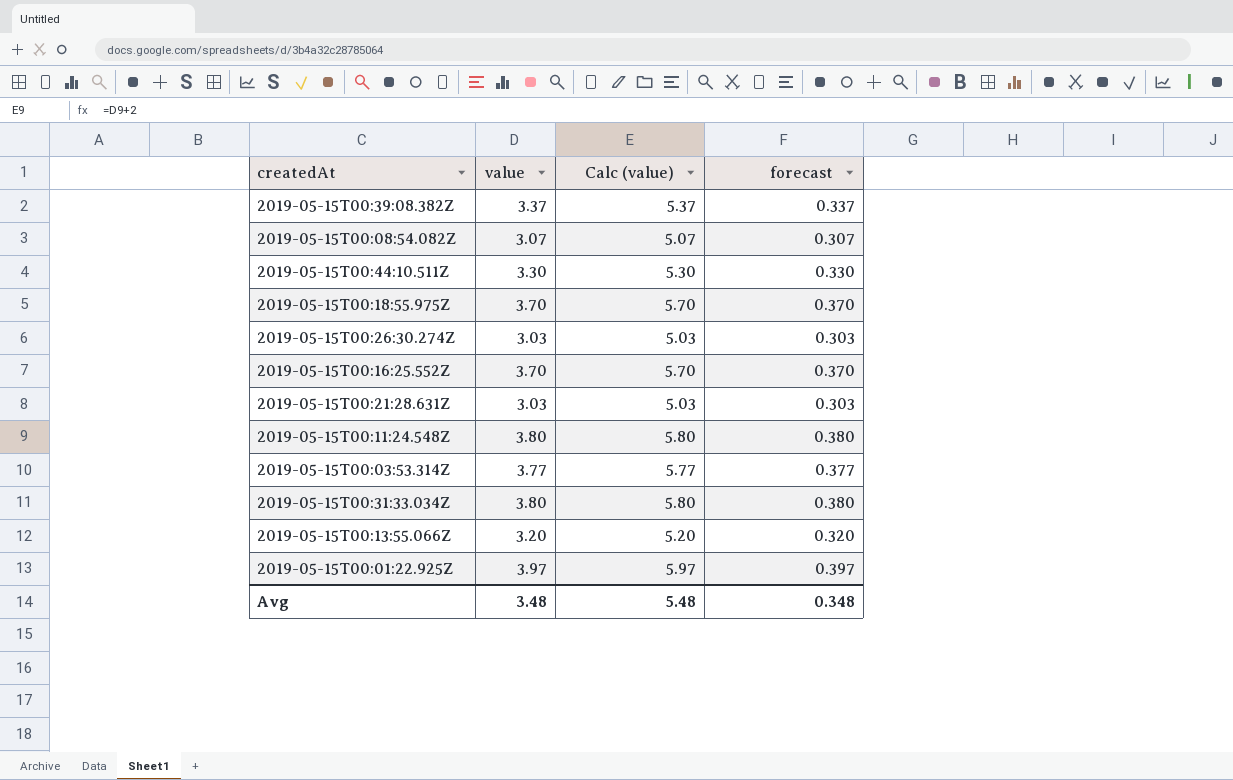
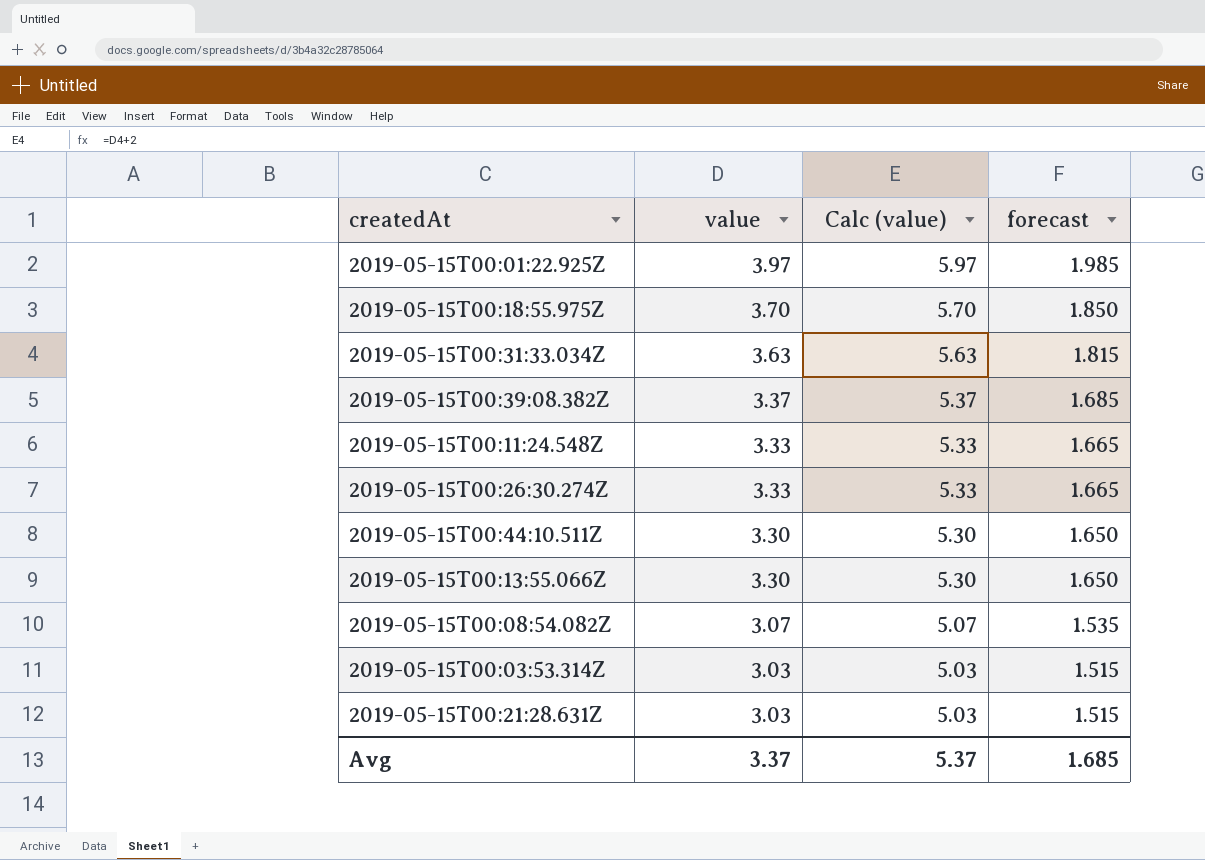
row order: none -> value descending
column forecast | formula: [value] * 0.1 -> [value] * 0.5
row 2019-05-15T00:16:25.552Z: 3.70 | 5.70 | 0.370 -> none
2019-05-15T00:31:33.034Z | value: 3.80 -> 3.63
2019-05-15T00:31:33.034Z | Calc (value): 5.80 -> 5.63
2019-05-15T00:11:24.548Z | value: 3.80 -> 3.33
2019-05-15T00:11:24.548Z | Calc (value): 5.80 -> 5.33
2019-05-15T00:26:30.274Z | value: 3.03 -> 3.33
2019-05-15T00:26:30.274Z | Calc (value): 5.03 -> 5.33
2019-05-15T00:13:55.066Z | value: 3.20 -> 3.30
2019-05-15T00:13:55.066Z | Calc (value): 5.20 -> 5.30
2019-05-15T00:03:53.314Z | value: 3.77 -> 3.03
2019-05-15T00:03:53.314Z | Calc (value): 5.77 -> 5.03
Avg | value: 3.48 -> 3.37
Avg | Calc (value): 5.48 -> 5.37
Avg | forecast: 0.348 -> 1.685

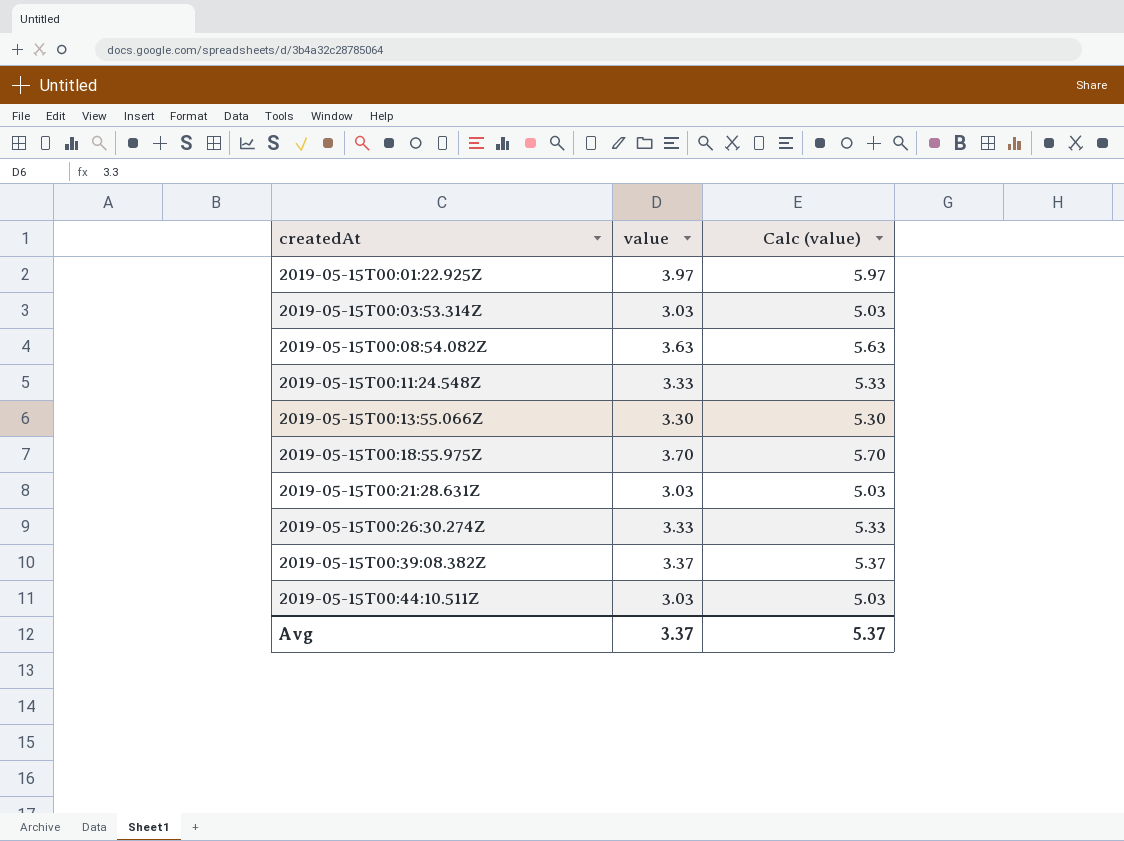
row order: value descending -> createdAt ascending
column forecast | formula: [value] * 0.5 -> none
row 2019-05-15T00:31:33.034Z: 3.63 | 5.63 | 1.815 -> none
2019-05-15T00:08:54.082Z | value: 3.07 -> 3.63
2019-05-15T00:08:54.082Z | Calc (value): 5.07 -> 5.63
2019-05-15T00:44:10.511Z | value: 3.30 -> 3.03
2019-05-15T00:44:10.511Z | Calc (value): 5.30 -> 5.03

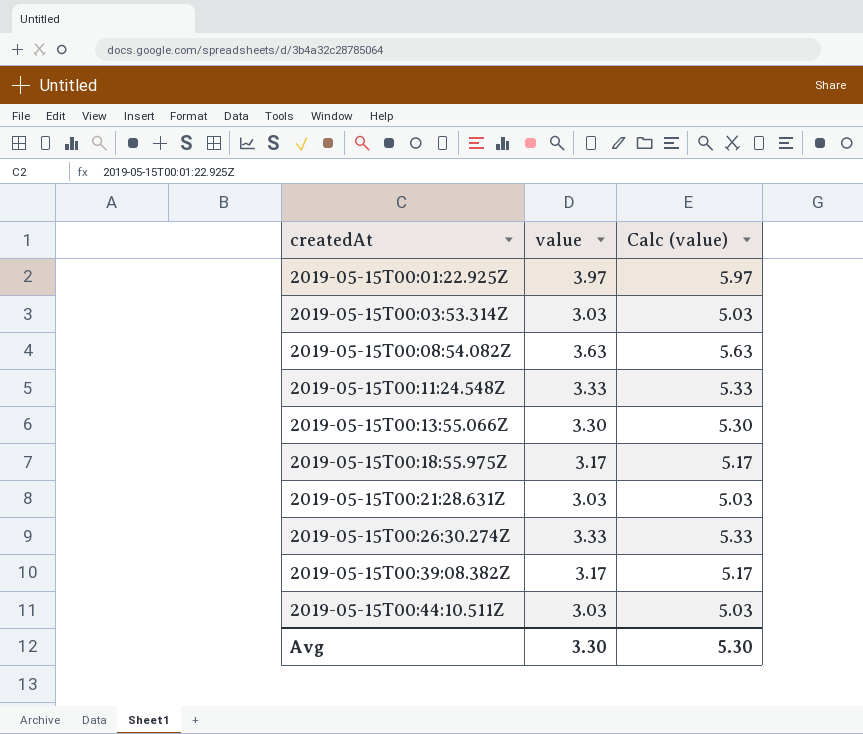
2019-05-15T00:18:55.975Z | value: 3.70 -> 3.17
2019-05-15T00:18:55.975Z | Calc (value): 5.70 -> 5.17
2019-05-15T00:39:08.382Z | value: 3.37 -> 3.17
2019-05-15T00:39:08.382Z | Calc (value): 5.37 -> 5.17
Avg | value: 3.37 -> 3.30
Avg | Calc (value): 5.37 -> 5.30

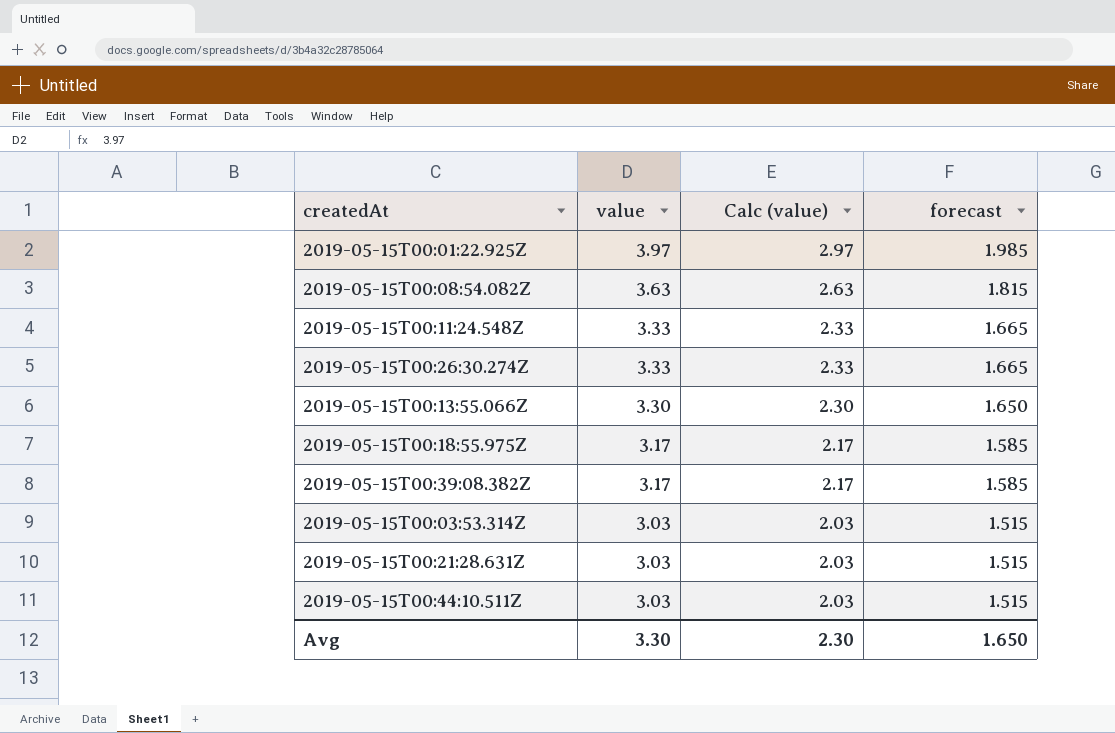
row order: createdAt ascending -> value descending
column Calc (value) | formula: [value] + 2 -> [value] - 1
column forecast | formula: none -> [value] * 0.5
Avg | Calc (value): 5.30 -> 2.30

